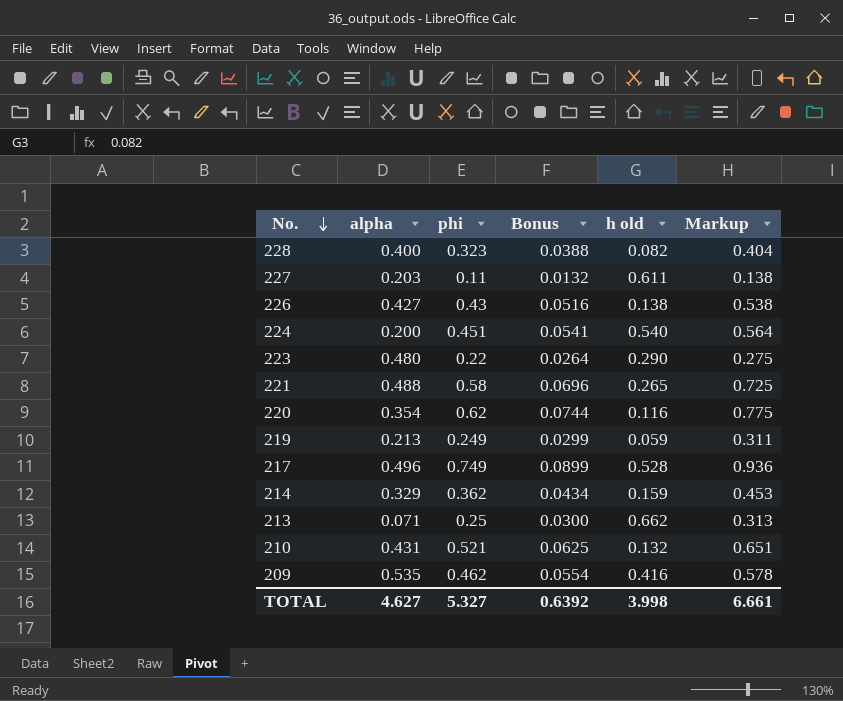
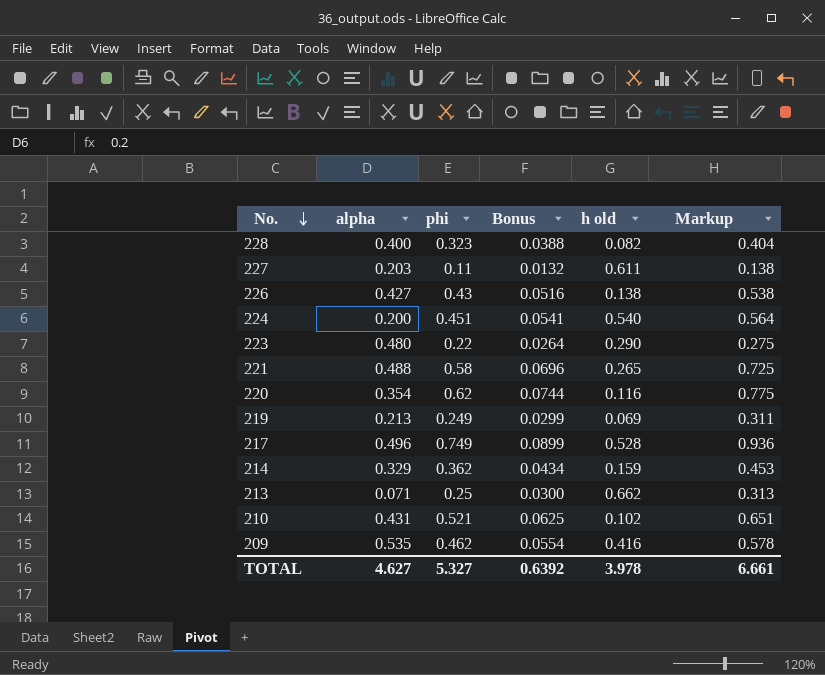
219 | h old: 0.059 -> 0.069
210 | h old: 0.132 -> 0.102
TOTAL | h old: 3.998 -> 3.978

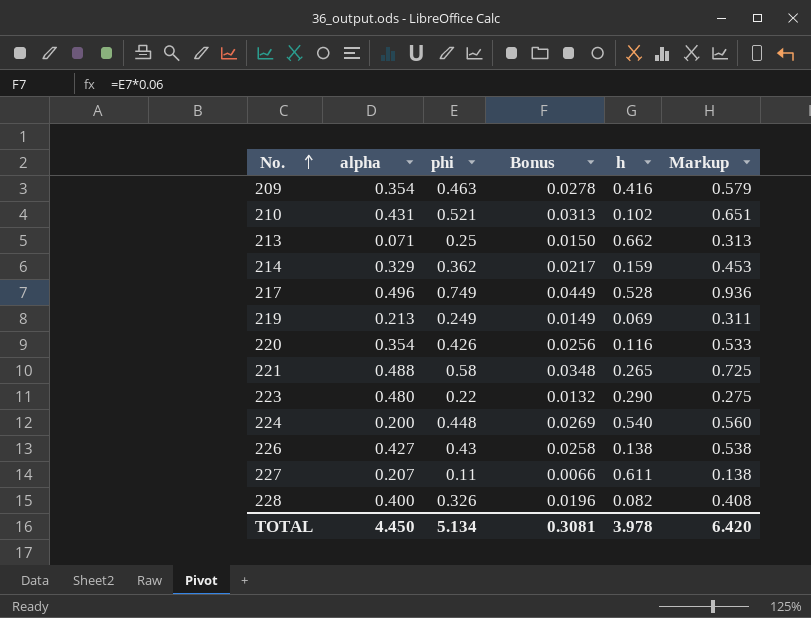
row order: No. descending -> No. ascending
column Bonus | formula: [phi] * 0.12 -> [phi] * 0.06
column name: h old -> h
209 | alpha: 0.535 -> 0.354
209 | phi: 0.462 -> 0.463
209 | Markup: 0.578 -> 0.579
220 | phi: 0.62 -> 0.426
220 | Markup: 0.775 -> 0.533
224 | phi: 0.451 -> 0.448
224 | Markup: 0.564 -> 0.560
227 | alpha: 0.203 -> 0.207
228 | phi: 0.323 -> 0.326
228 | Markup: 0.404 -> 0.408
TOTAL | alpha: 4.627 -> 4.450
TOTAL | phi: 5.327 -> 5.134
TOTAL | Bonus: 0.6392 -> 0.3081
TOTAL | Markup: 6.661 -> 6.420

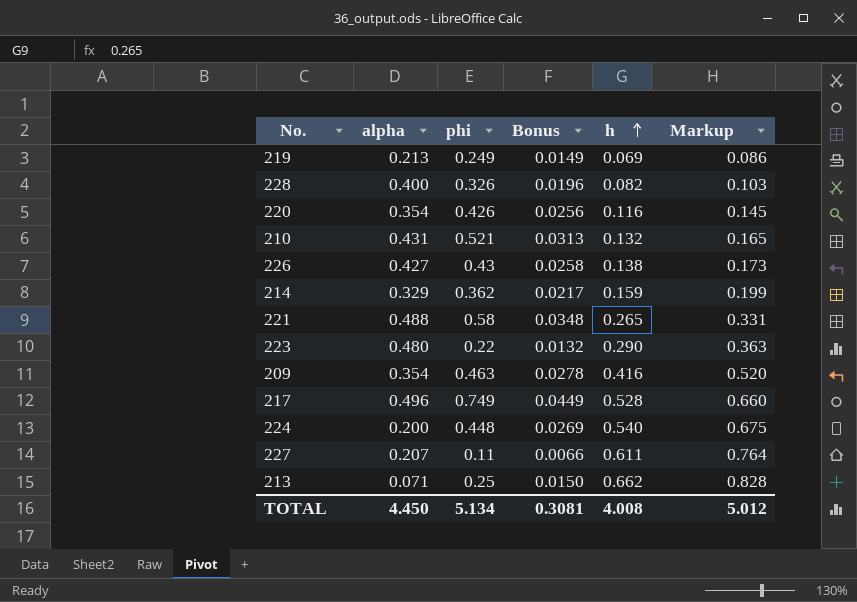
row order: No. ascending -> h ascending
column Markup | formula: [phi] * 1.25 -> [h] * 1.25
210 | h: 0.102 -> 0.132
TOTAL | h: 3.978 -> 4.008
TOTAL | Markup: 6.420 -> 5.012

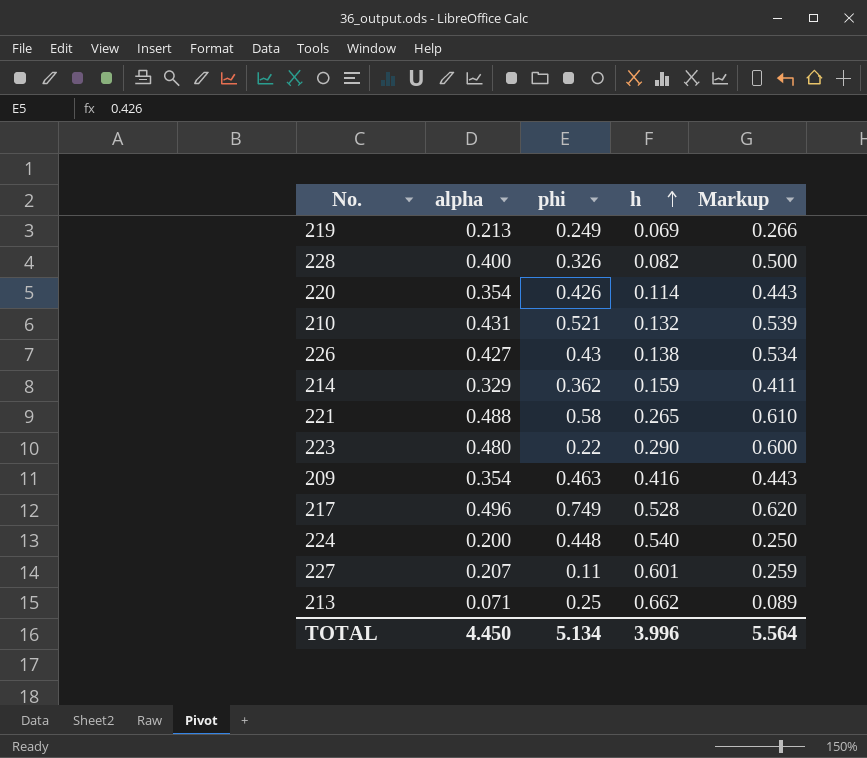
column Bonus | formula: [phi] * 0.06 -> none
column Markup | formula: [h] * 1.25 -> [alpha] * 1.25
220 | h: 0.116 -> 0.114
227 | h: 0.611 -> 0.601
TOTAL | h: 4.008 -> 3.996
TOTAL | Markup: 5.012 -> 5.564

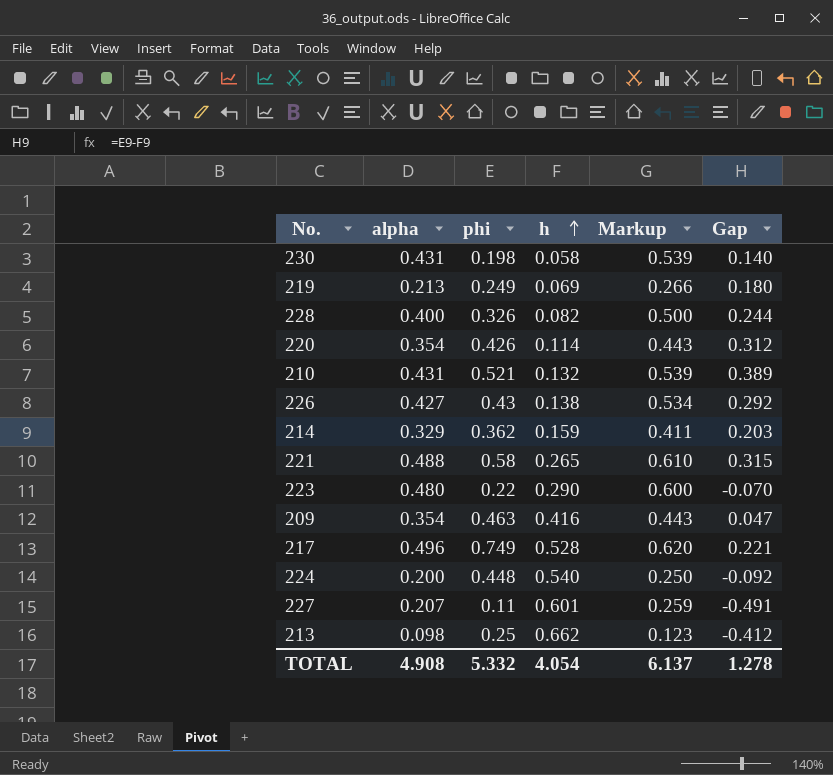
column Gap | formula: none -> [phi] - [h]
row 230: none -> 0.431 | 0.198 | 0.058 | 0.539 | 0.140
213 | alpha: 0.071 -> 0.098
213 | Markup: 0.089 -> 0.123
TOTAL | alpha: 4.450 -> 4.908
TOTAL | phi: 5.134 -> 5.332
TOTAL | h: 3.996 -> 4.054
TOTAL | Markup: 5.564 -> 6.137

